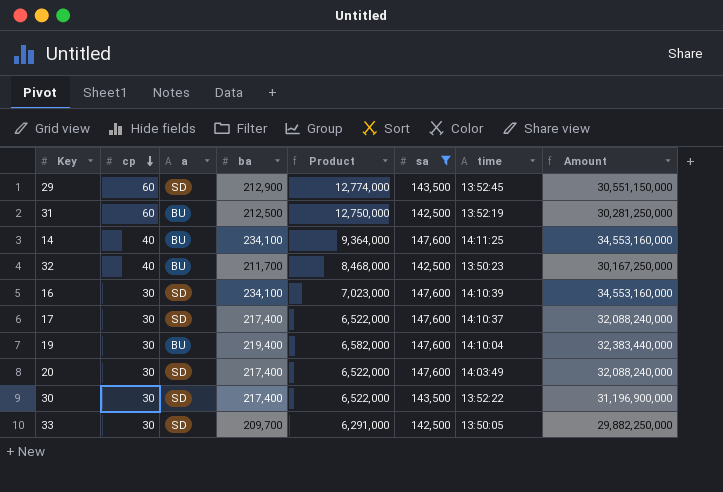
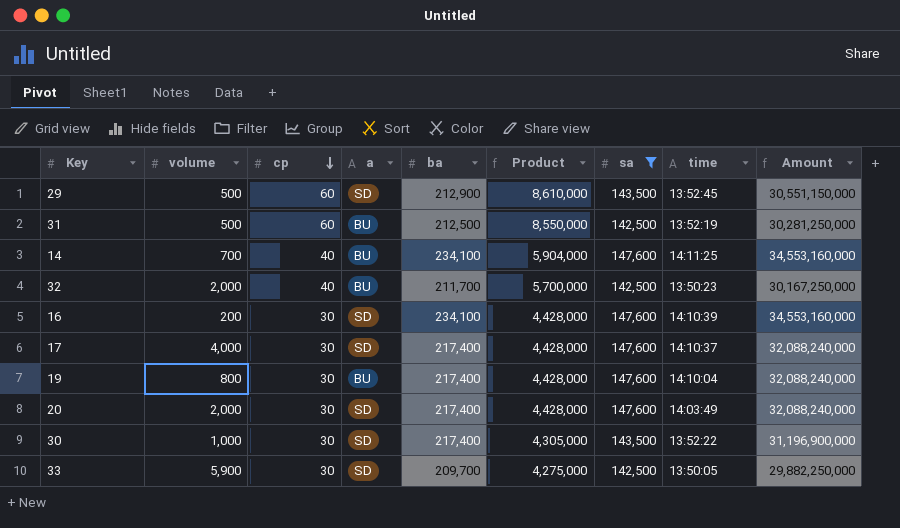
column volume | position: none -> 2
column Product | formula: [cp] * [ba] -> [cp] * [sa]
19 | ba: 219,400 -> 217,400
19 | Amount: 32,383,440,000 -> 32,088,240,000

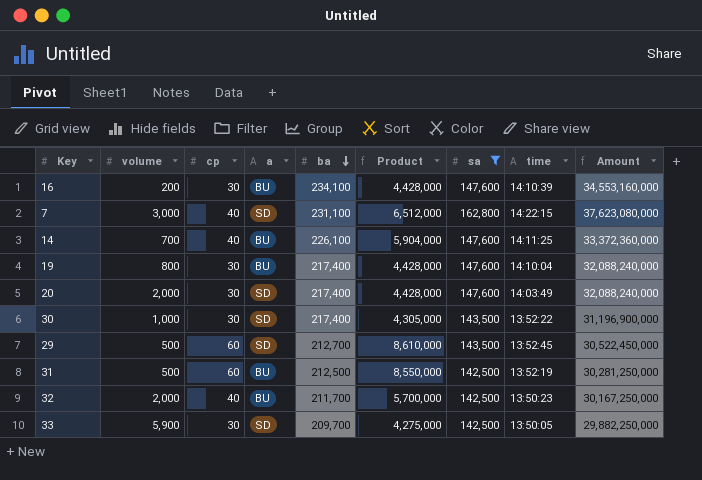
row order: cp descending -> ba descending
row 17: 4,000 | 30 | SD | 217,400 | 4,428,000 | 147,600 | 14:10:37 | 32,088,240,000 -> none
16 | a: SD -> BU
row 7: none -> 3,000 | 40 | SD | 231,100 | 6,512,000 | 162,800 | 14:22:15 | 37,623,080,000
14 | ba: 234,100 -> 226,100
14 | Amount: 34,553,160,000 -> 33,372,360,000
29 | ba: 212,900 -> 212,700
29 | Amount: 30,551,150,000 -> 30,522,450,000

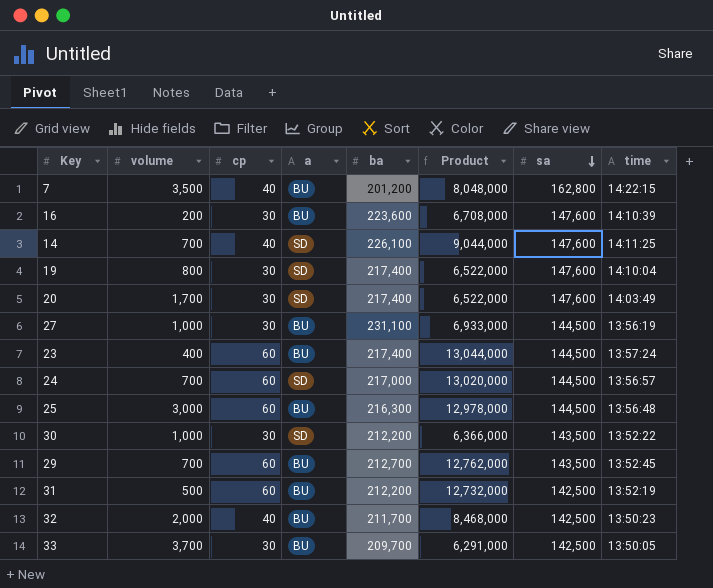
filter: sa != 144,500 -> none
row order: ba descending -> sa descending
column Amount | formula: [ba] * [sa] -> none
column Product | formula: [cp] * [sa] -> [cp] * [ba]
7 | volume: 3,000 -> 3,500
7 | a: SD -> BU
7 | ba: 231,100 -> 201,200
16 | ba: 234,100 -> 223,600
14 | a: BU -> SD
19 | a: BU -> SD
20 | volume: 2,000 -> 1,700
30 | ba: 217,400 -> 212,200
29 | volume: 500 -> 700
29 | a: SD -> BU
31 | ba: 212,500 -> 212,200
33 | volume: 5,900 -> 3,700
33 | a: SD -> BU

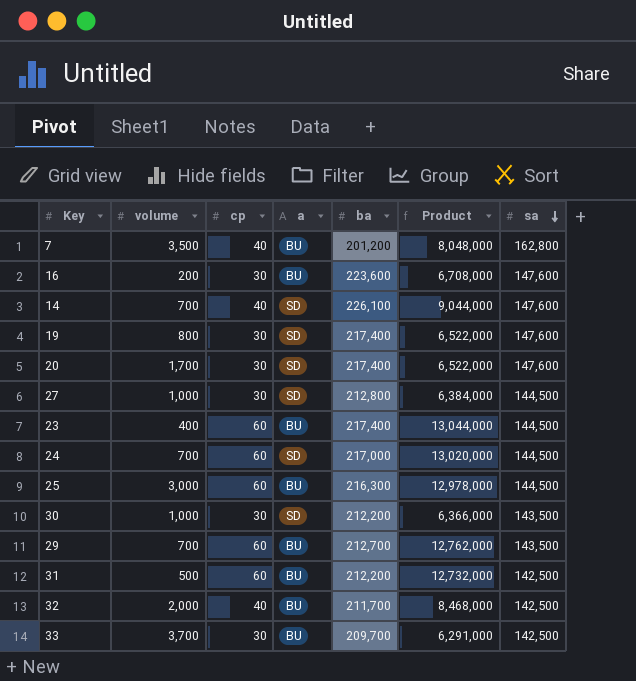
column time | position: 8 -> none
27 | a: BU -> SD
27 | ba: 231,100 -> 212,800
27 | Product: 6,933,000 -> 6,384,000

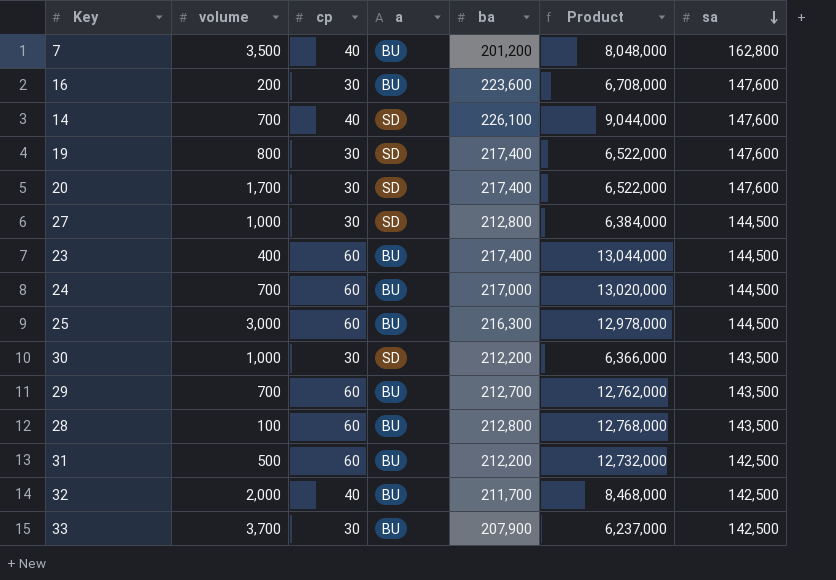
24 | a: SD -> BU
row 28: none -> 100 | 60 | BU | 212,800 | 12,768,000 | 143,500
33 | ba: 209,700 -> 207,900
33 | Product: 6,291,000 -> 6,237,000

